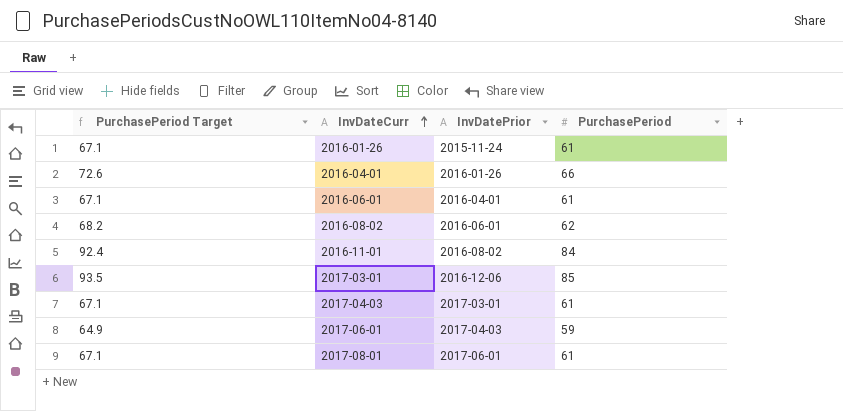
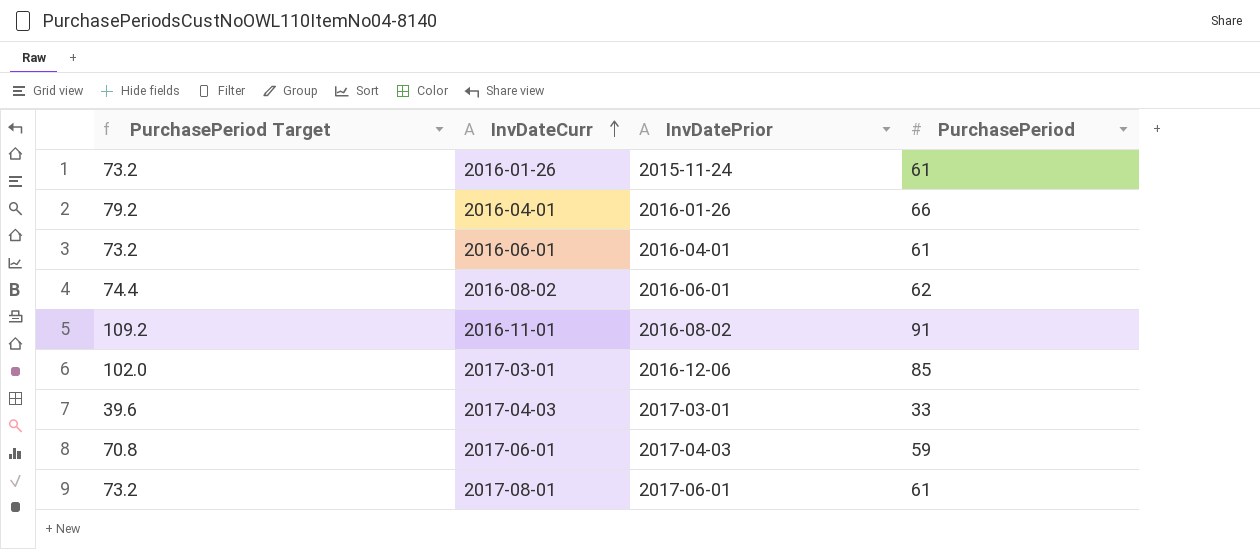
column PurchasePeriod Target | formula: [PurchasePeriod] * 1.1 -> [PurchasePeriod] * 1.2
2016-11-01 | PurchasePeriod: 84 -> 91
2017-04-03 | PurchasePeriod: 61 -> 33

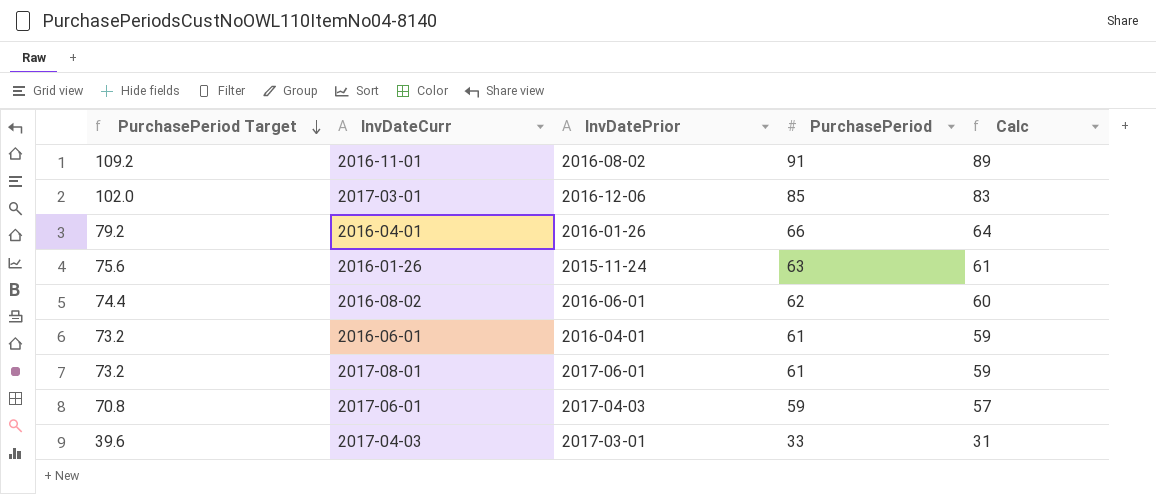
row order: InvDateCurr ascending -> PurchasePeriod Target descending
column Calc | formula: none -> [PurchasePeriod] - 2
2016-01-26 | PurchasePeriod Target: 73.2 -> 75.6
2016-01-26 | PurchasePeriod: 61 -> 63

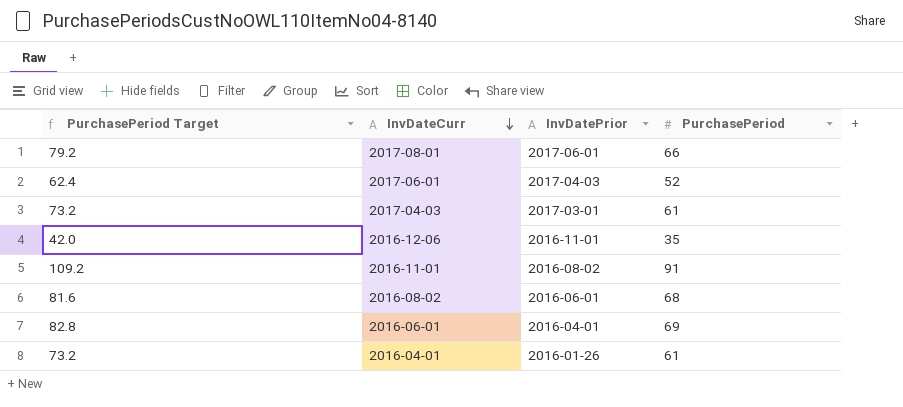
row order: PurchasePeriod Target descending -> InvDateCurr descending
column Calc | formula: [PurchasePeriod] - 2 -> none
row 2017-03-01: 102.0 | 2016-12-06 | 85 | 83 -> none
row 2016-01-26: 75.6 | 2015-11-24 | 63 | 61 -> none
2017-08-01 | PurchasePeriod Target: 73.2 -> 79.2
2017-08-01 | PurchasePeriod: 61 -> 66
2017-06-01 | PurchasePeriod Target: 70.8 -> 62.4
2017-06-01 | PurchasePeriod: 59 -> 52
2017-04-03 | PurchasePeriod Target: 39.6 -> 73.2
2017-04-03 | PurchasePeriod: 33 -> 61
row 2016-12-06: none -> 42.0 | 2016-11-01 | 35
2016-08-02 | PurchasePeriod Target: 74.4 -> 81.6
2016-08-02 | PurchasePeriod: 62 -> 68
2016-06-01 | PurchasePeriod Target: 73.2 -> 82.8
2016-06-01 | PurchasePeriod: 61 -> 69
2016-04-01 | PurchasePeriod Target: 79.2 -> 73.2
2016-04-01 | PurchasePeriod: 66 -> 61

